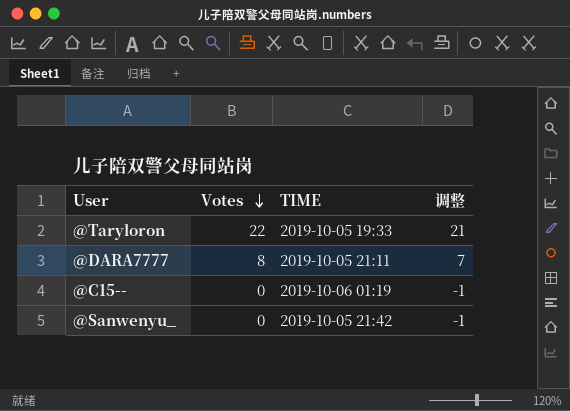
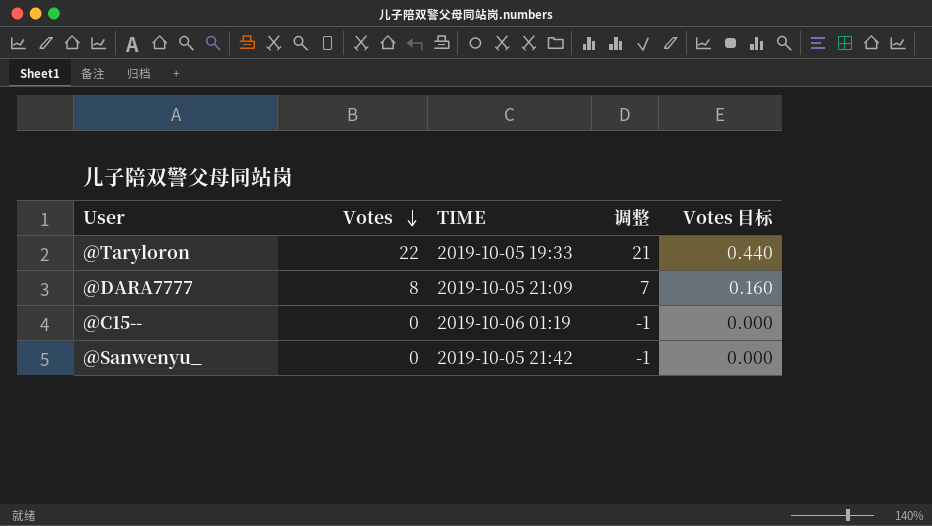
column Votes 目标 | formula: none -> [Votes] * 0.02
@DARA7777 | TIME: 2019-10-05 21:11 -> 2019-10-05 21:09

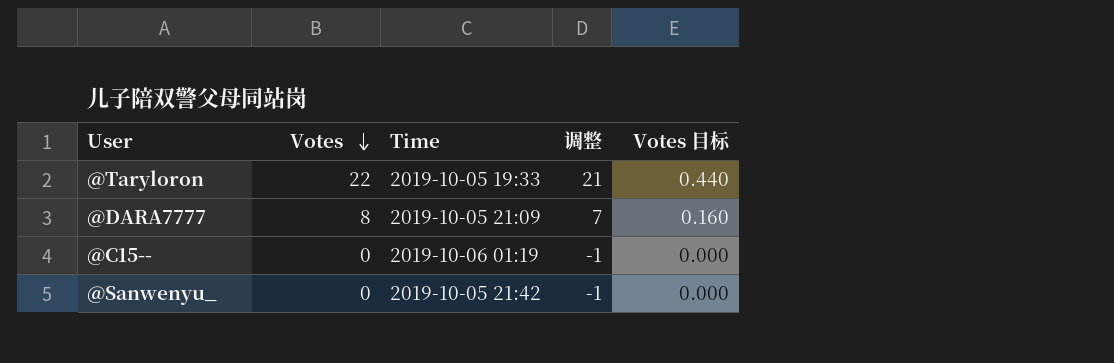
column name: TIME -> Time

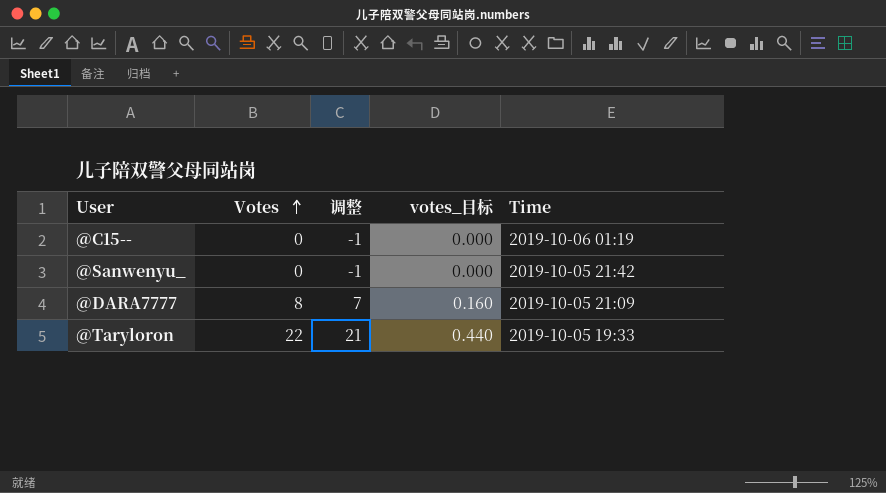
row order: Votes descending -> Votes ascending
column name: Votes 目标 -> votes_目标
column Time | position: 3 -> 5

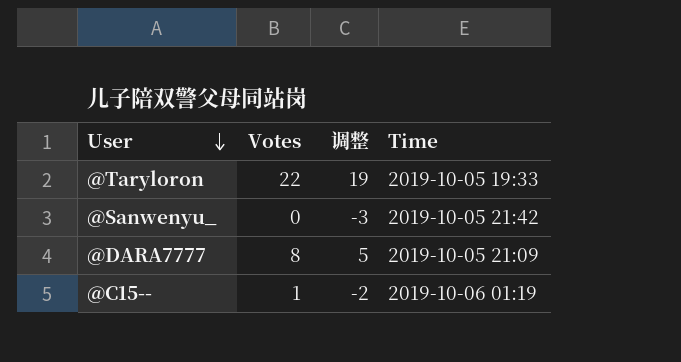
row order: Votes ascending -> User descending
column votes_目标 | formula: [Votes] * 0.02 -> none
column 调整 | formula: [Votes] - 1 -> [Votes] - 3
@C15-- | Votes: 0 -> 1

